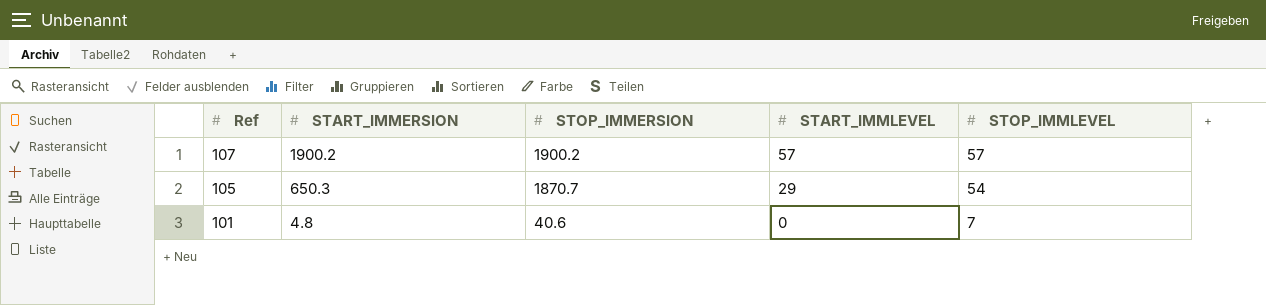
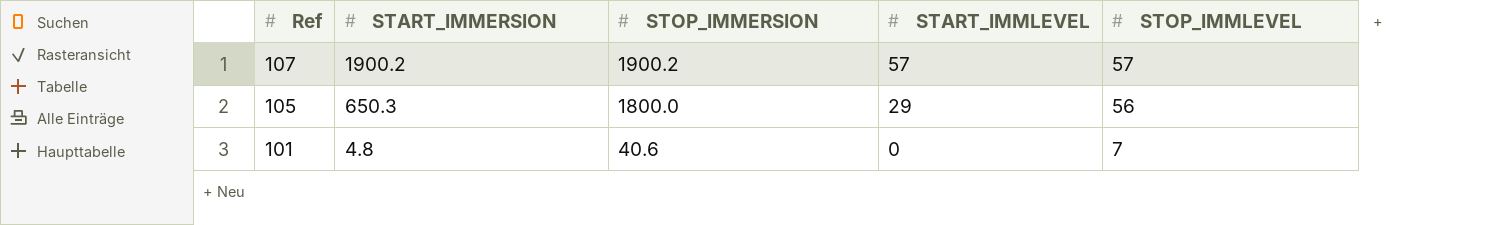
105 | STOP_IMMERSION: 1870.7 -> 1800.0
105 | STOP_IMMLEVEL: 54 -> 56

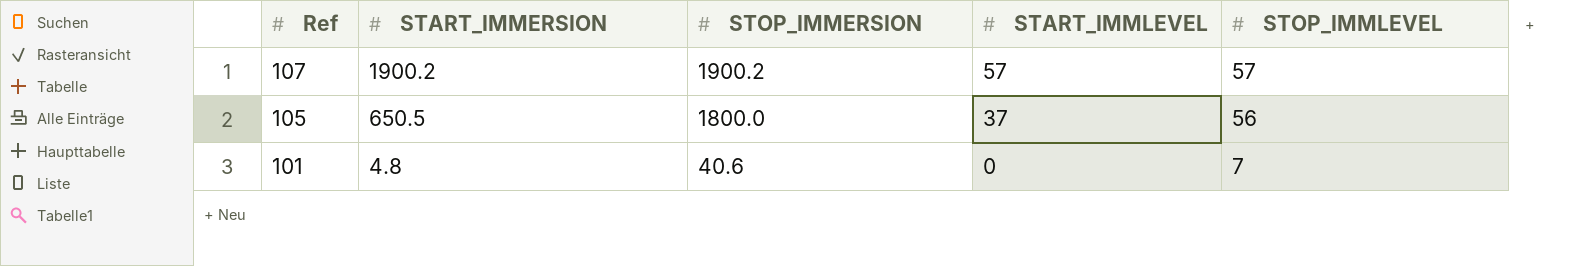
105 | START_IMMERSION: 650.3 -> 650.5
105 | START_IMMLEVEL: 29 -> 37

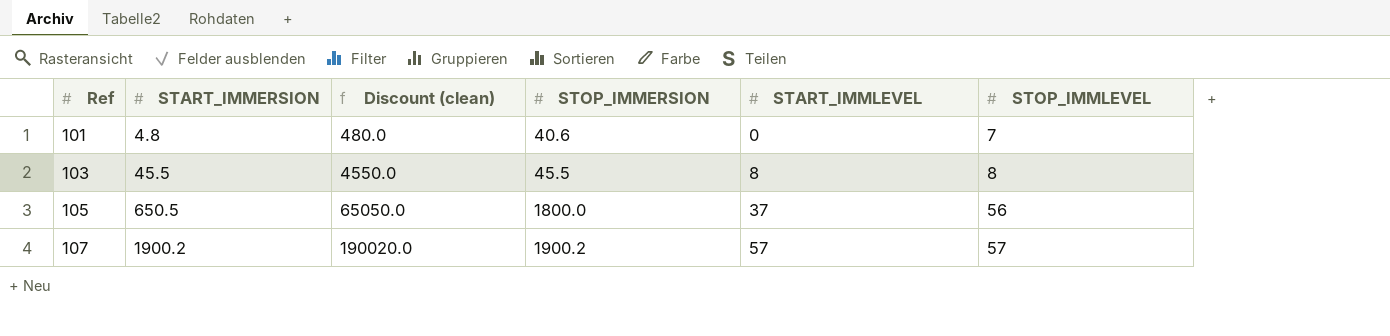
row order: Ref descending -> Ref ascending
column Discount (clean) | formula: none -> [START_IMMERSION] * 100
row 103: none -> 45.5 | 4550.0 | 45.5 | 8 | 8

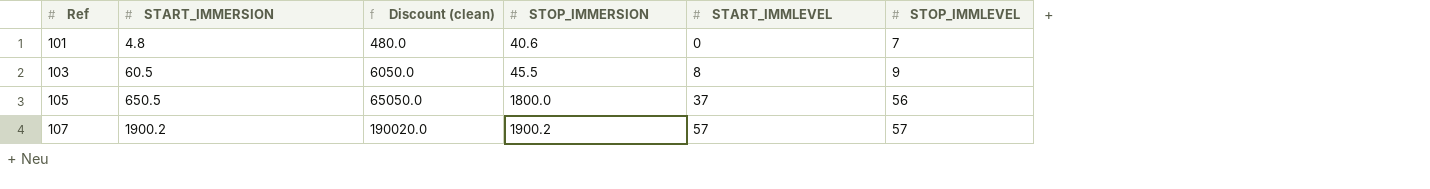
103 | START_IMMERSION: 45.5 -> 60.5
103 | Discount (clean): 4550.0 -> 6050.0
103 | STOP_IMMLEVEL: 8 -> 9

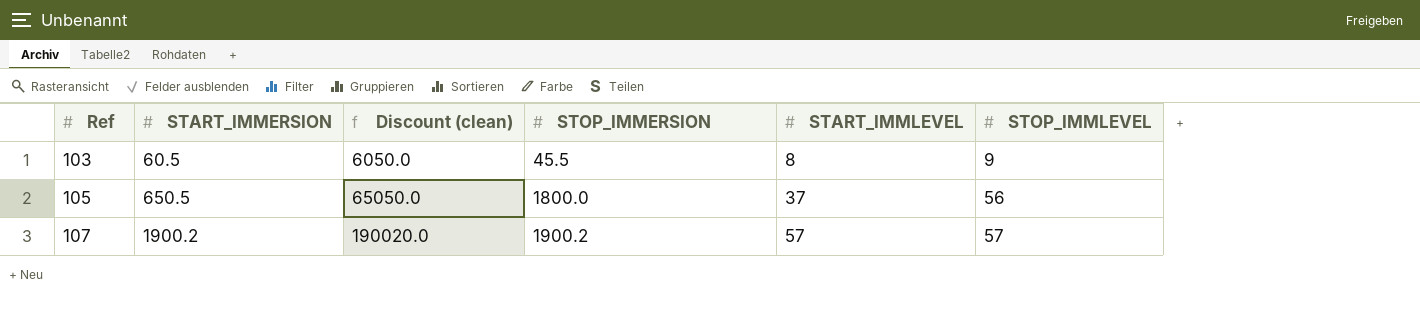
row 101: 4.8 | 480.0 | 40.6 | 0 | 7 -> none

